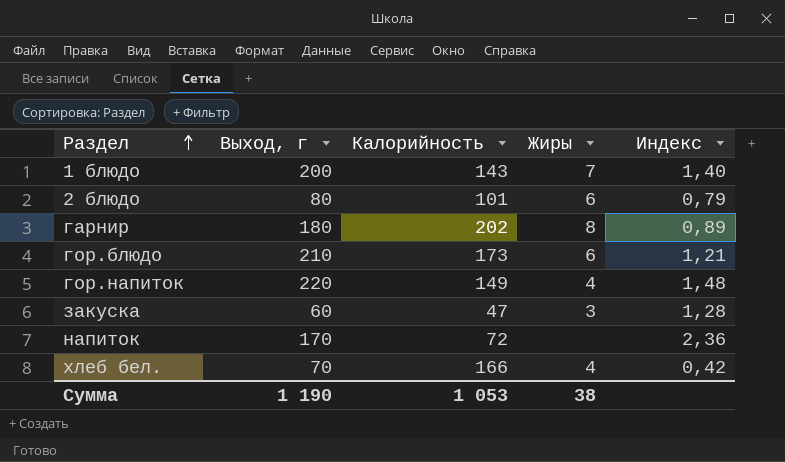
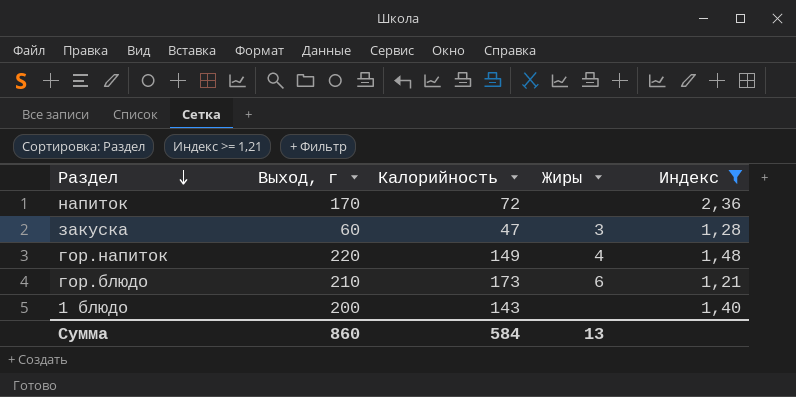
filter: none -> Индекс >= 1,21
row order: Раздел ascending -> Раздел descending
1 блюдо | Жиры: 7 -> none
Сумма | Выход, г: 1 190 -> 860
Сумма | Калорийность: 1 053 -> 584
Сумма | Жиры: 38 -> 13

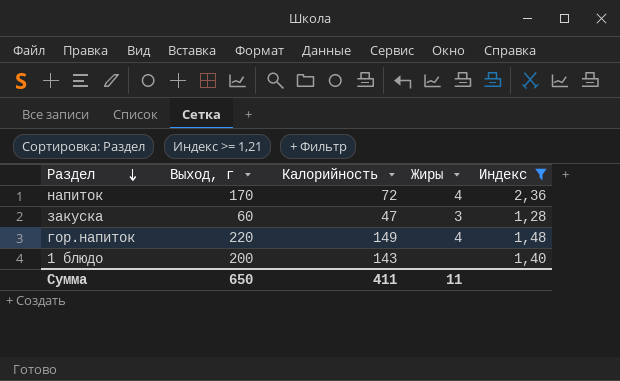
row гор.блюдо: 210 | 173 | 6 | 1,21 -> none
напиток | Жиры: none -> 4
Сумма | Выход, г: 860 -> 650
Сумма | Калорийность: 584 -> 411
Сумма | Жиры: 13 -> 11

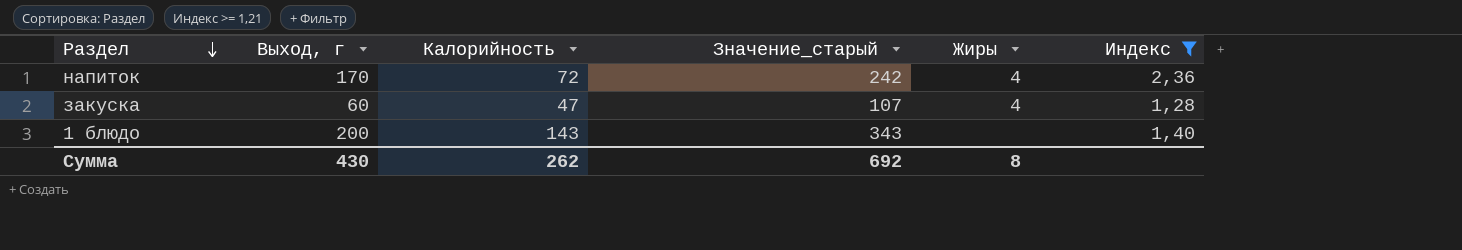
column Значение_старый | formula: none -> [Выход, г] + [Калорийность]
row гор.напиток: 220 | 149 | 4 | 1,48 -> none
закуска | Жиры: 3 -> 4
Сумма | Выход, г: 650 -> 430
Сумма | Калорийность: 411 -> 262
Сумма | Жиры: 11 -> 8

